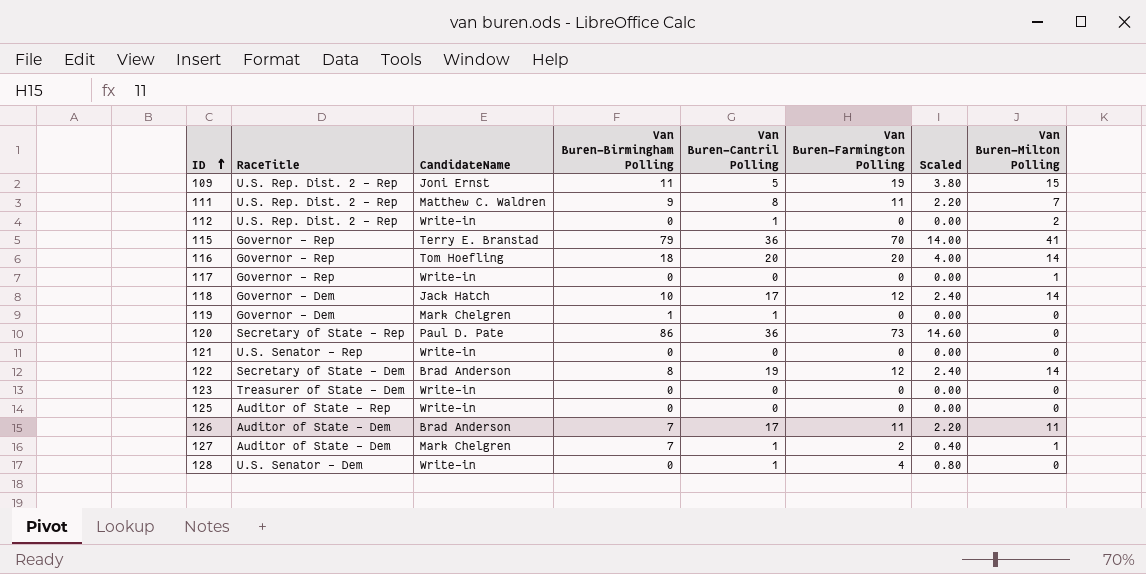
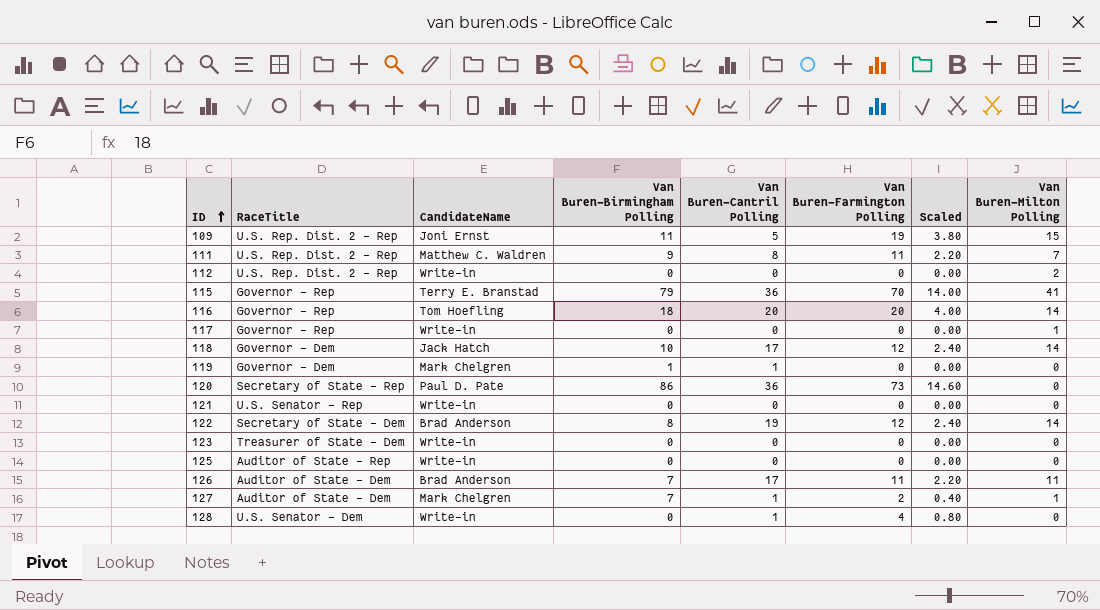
112 | Van Buren-Cantril Polling: 1 -> 0

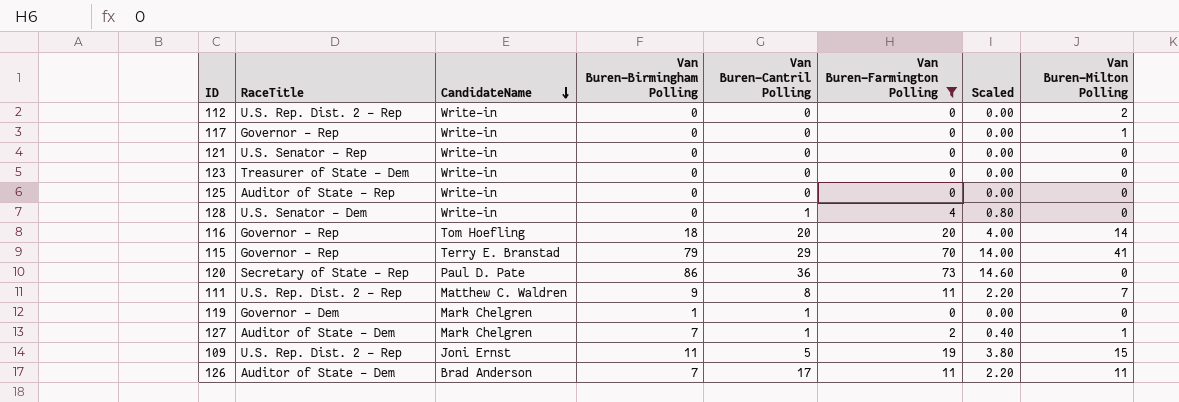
filter: none -> Van Buren-Farmington Polling != 12
row order: ID ascending -> CandidateName descending
115 | Van Buren-Cantril Polling: 36 -> 29

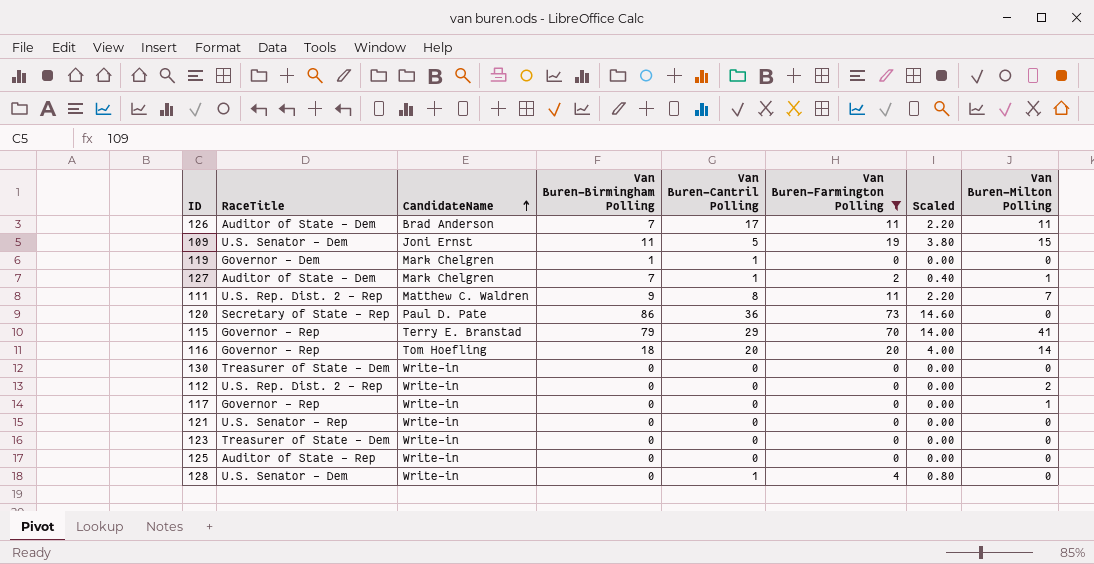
row order: CandidateName descending -> CandidateName ascending
109 | RaceTitle: U.S. Rep. Dist. 2 - Rep -> U.S. Senator - Dem
row 130: none -> Treasurer of State - Dem | Write-in | 0 | 0 | 0 | 0.00 | 0

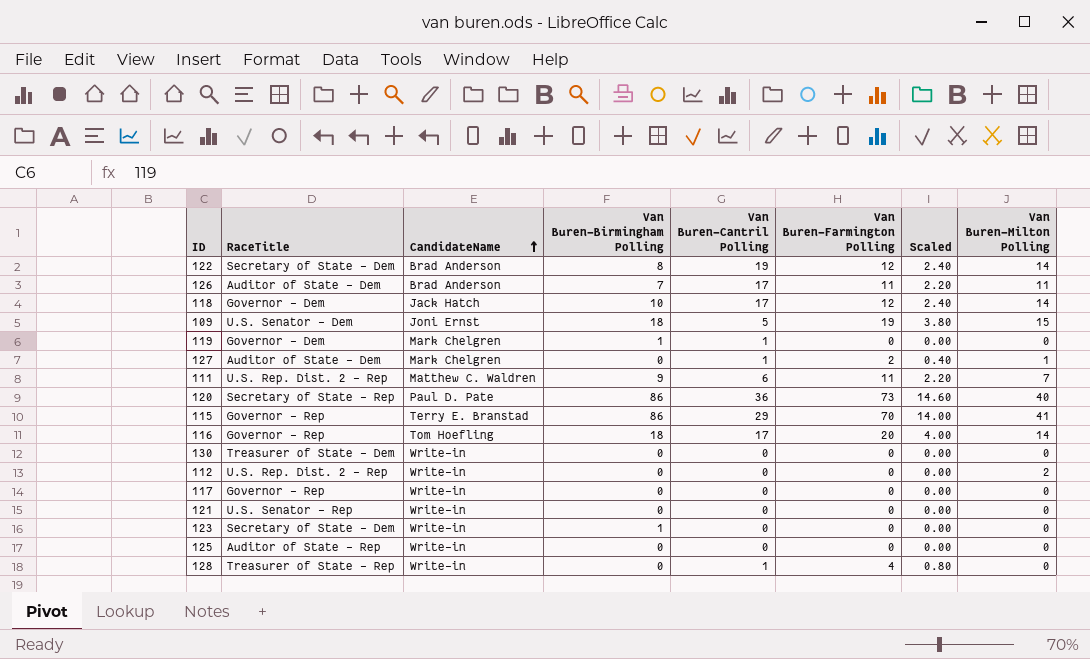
filter: Van Buren-Farmington Polling != 12 -> none
109 | Van Buren-Birmingham Polling: 11 -> 18
127 | Van Buren-Birmingham Polling: 7 -> 0
111 | Van Buren-Cantril Polling: 8 -> 6
120 | Van Buren-Milton Polling: 0 -> 40
115 | Van Buren-Birmingham Polling: 79 -> 86
116 | Van Buren-Cantril Polling: 20 -> 17
117 | Van Buren-Milton Polling: 1 -> 0
123 | RaceTitle: Treasurer of State - Dem -> Secretary of State - Dem
123 | Van Buren-Birmingham Polling: 0 -> 1
128 | RaceTitle: U.S. Senator - Dem -> Treasurer of State - Rep

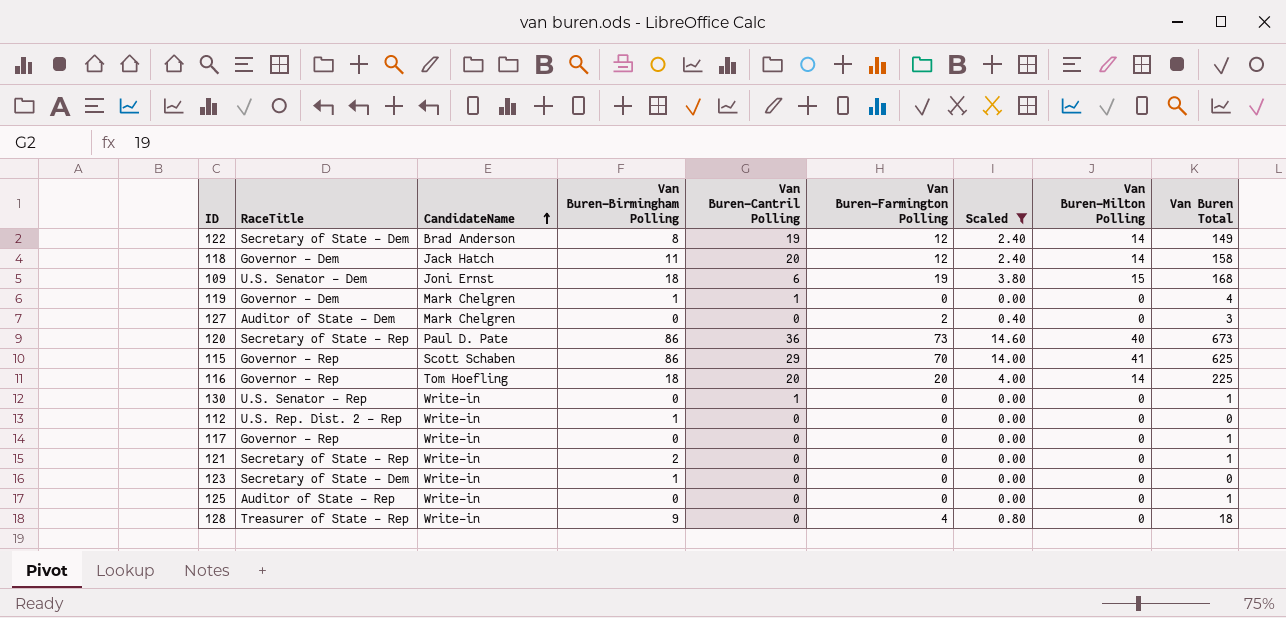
filter: none -> Scaled != 2.20
column Van Buren Total | position: none -> 9
118 | Van Buren-Birmingham Polling: 10 -> 11
118 | Van Buren-Cantril Polling: 17 -> 20
109 | Van Buren-Cantril Polling: 5 -> 6
127 | Van Buren-Cantril Polling: 1 -> 0
127 | Van Buren-Milton Polling: 1 -> 0
115 | CandidateName: Terry E. Branstad -> Scott Schaben
116 | Van Buren-Cantril Polling: 17 -> 20
130 | RaceTitle: Treasurer of State - Dem -> U.S. Senator - Rep
130 | Van Buren-Cantril Polling: 0 -> 1
112 | Van Buren-Birmingham Polling: 0 -> 1
112 | Van Buren-Milton Polling: 2 -> 0
121 | RaceTitle: U.S. Senator - Rep -> Secretary of State - Rep
121 | Van Buren-Birmingham Polling: 0 -> 2
128 | Van Buren-Birmingham Polling: 0 -> 9
128 | Van Buren-Cantril Polling: 1 -> 0

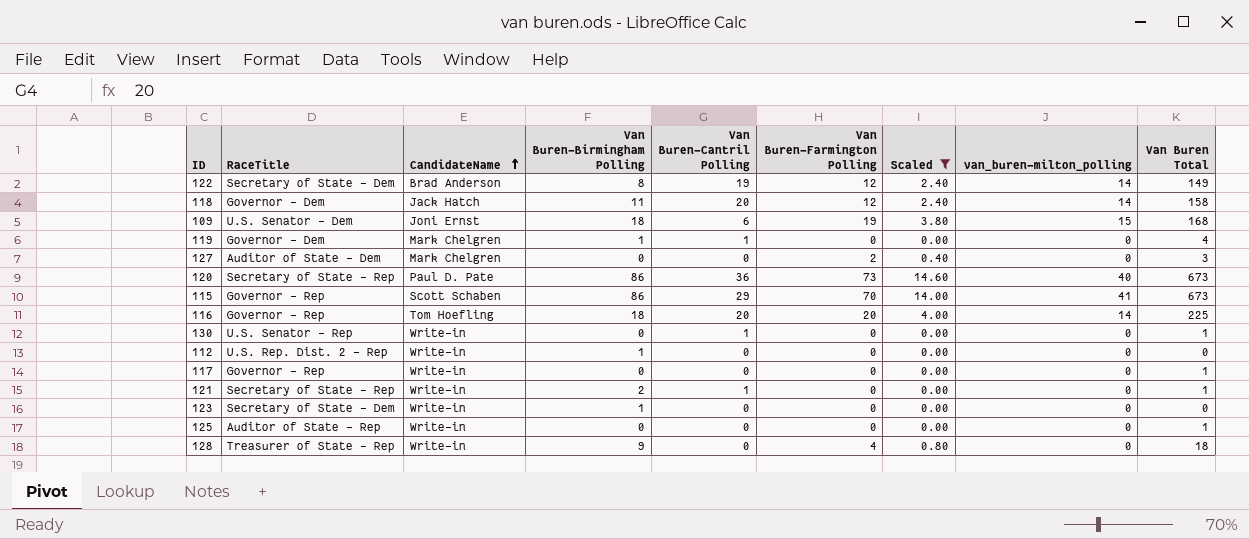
column name: Van Buren-Milton Polling -> van_buren-milton_polling
115 | Van Buren Total: 625 -> 673
121 | Van Buren-Cantril Polling: 0 -> 1

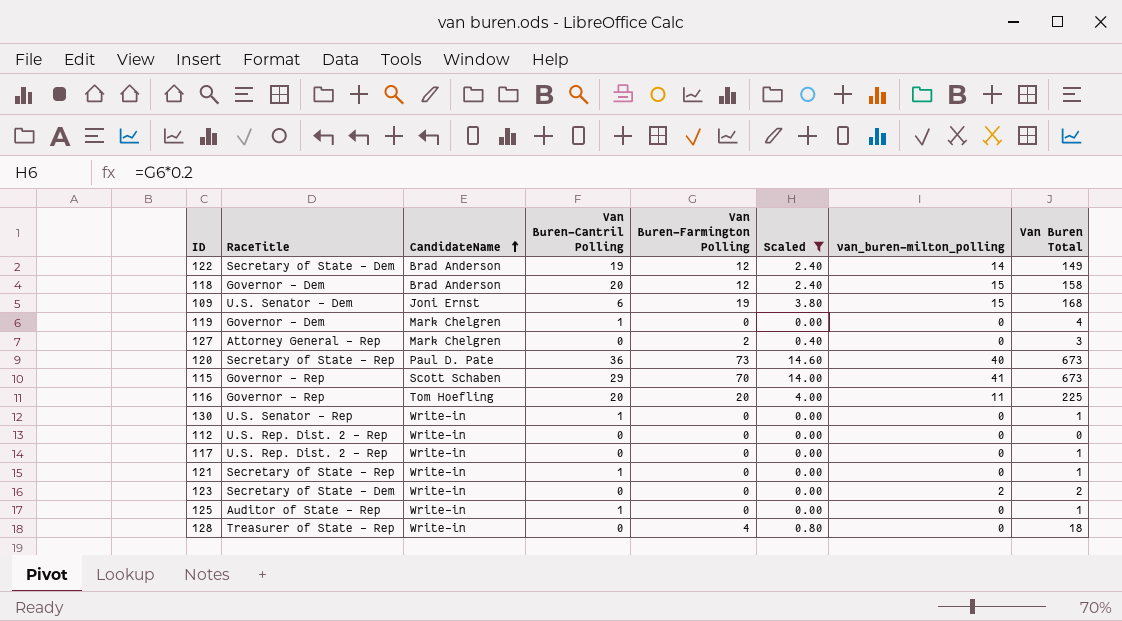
column Van Buren-Birmingham Polling | position: 4 -> none
118 | CandidateName: Jack Hatch -> Brad Anderson
118 | van_buren-milton_polling: 14 -> 15
127 | RaceTitle: Auditor of State - Dem -> Attorney General - Rep
116 | van_buren-milton_polling: 14 -> 11
117 | RaceTitle: Governor - Rep -> U.S. Rep. Dist. 2 - Rep
123 | van_buren-milton_polling: 0 -> 2
123 | Van Buren Total: 0 -> 2
125 | Van Buren-Cantril Polling: 0 -> 1

